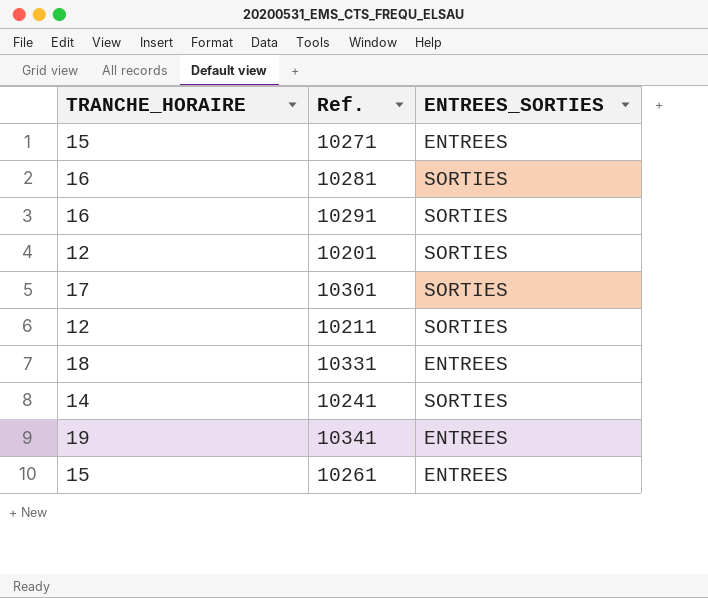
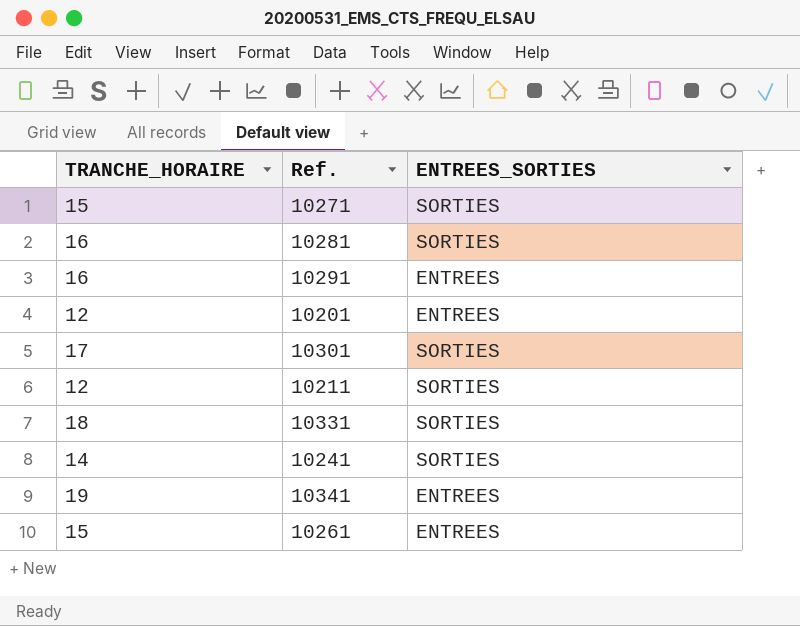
10271 | ENTREES_SORTIES: ENTREES -> SORTIES
10291 | ENTREES_SORTIES: SORTIES -> ENTREES
10201 | ENTREES_SORTIES: SORTIES -> ENTREES
10331 | ENTREES_SORTIES: ENTREES -> SORTIES

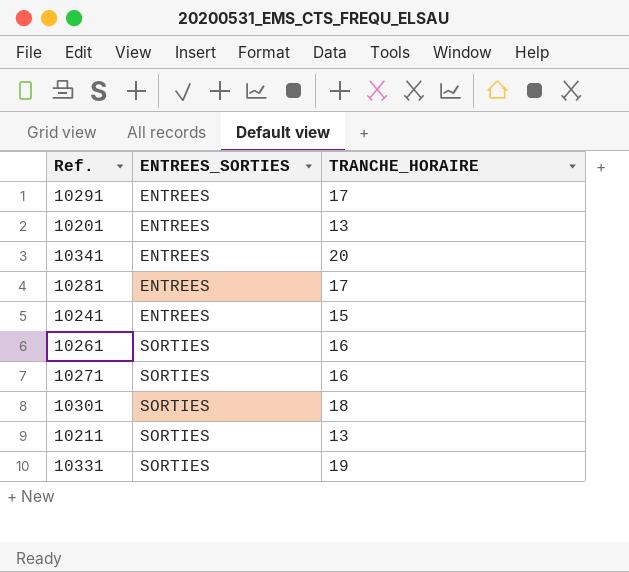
row order: none -> ENTREES_SORTIES ascending
column TRANCHE_HORAIRE | position: 1 -> 3
10291 | TRANCHE_HORAIRE: 16 -> 17
10201 | TRANCHE_HORAIRE: 12 -> 13
10341 | TRANCHE_HORAIRE: 19 -> 20
10281 | ENTREES_SORTIES: SORTIES -> ENTREES
10281 | TRANCHE_HORAIRE: 16 -> 17
10241 | ENTREES_SORTIES: SORTIES -> ENTREES
10241 | TRANCHE_HORAIRE: 14 -> 15
10261 | ENTREES_SORTIES: ENTREES -> SORTIES
10261 | TRANCHE_HORAIRE: 15 -> 16
10271 | TRANCHE_HORAIRE: 15 -> 16
10301 | TRANCHE_HORAIRE: 17 -> 18
10211 | TRANCHE_HORAIRE: 12 -> 13
10331 | TRANCHE_HORAIRE: 18 -> 19

